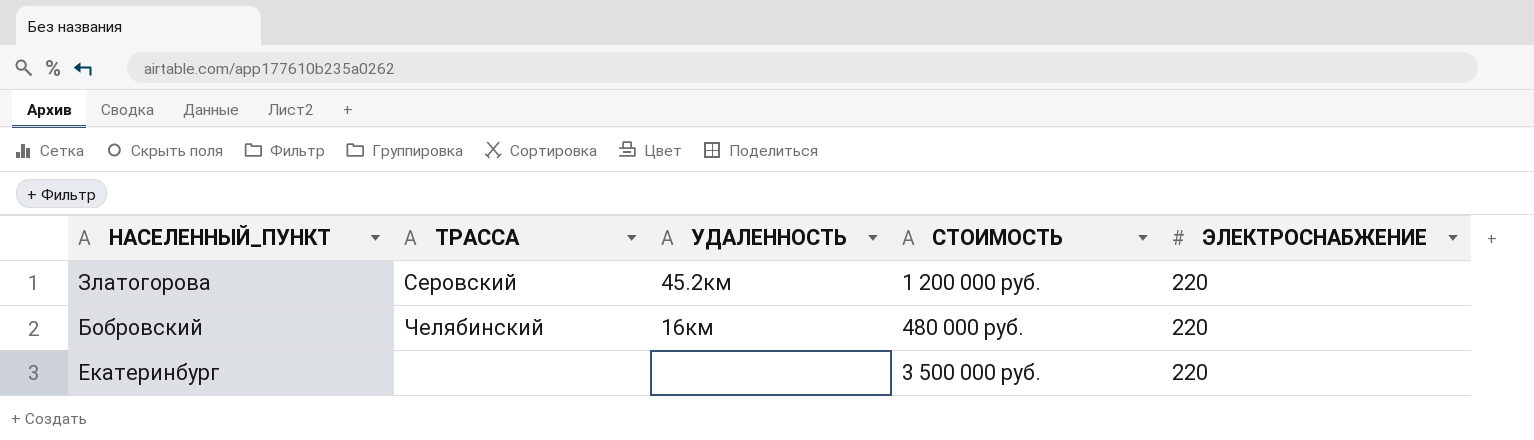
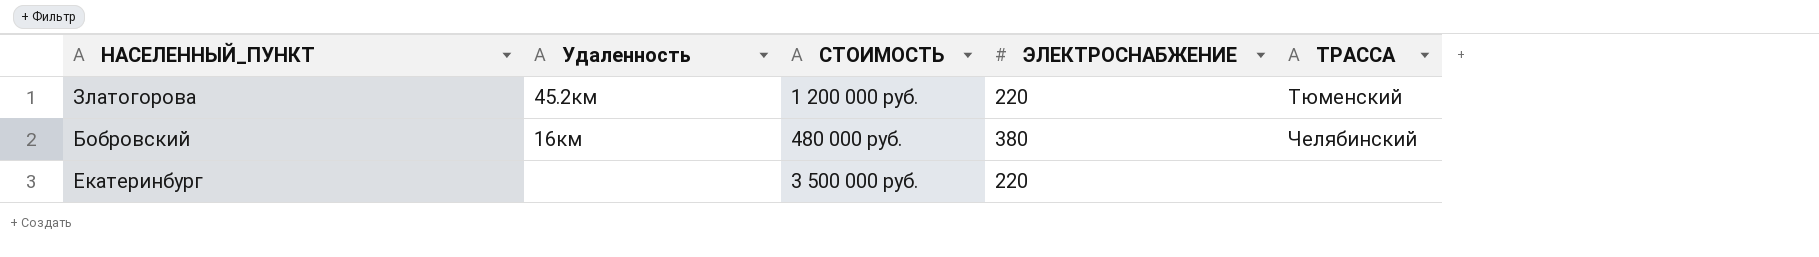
column name: УДАЛЕННОСТЬ -> Удаленность
column ТРАССА | position: 2 -> 5
Златогорова | ТРАССА: Серовский -> Тюменский
Бобровский | ЭЛЕКТРОСНАБЖЕНИЕ: 220 -> 380

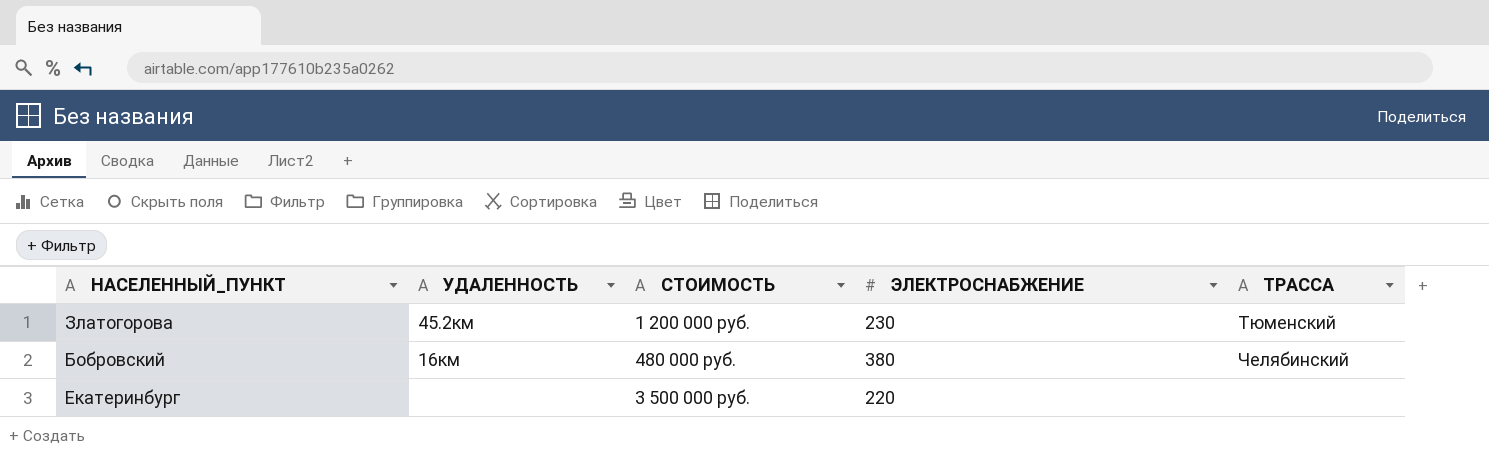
column name: Удаленность -> УДАЛЕННОСТЬ
Златогорова | ЭЛЕКТРОСНАБЖЕНИЕ: 220 -> 230

